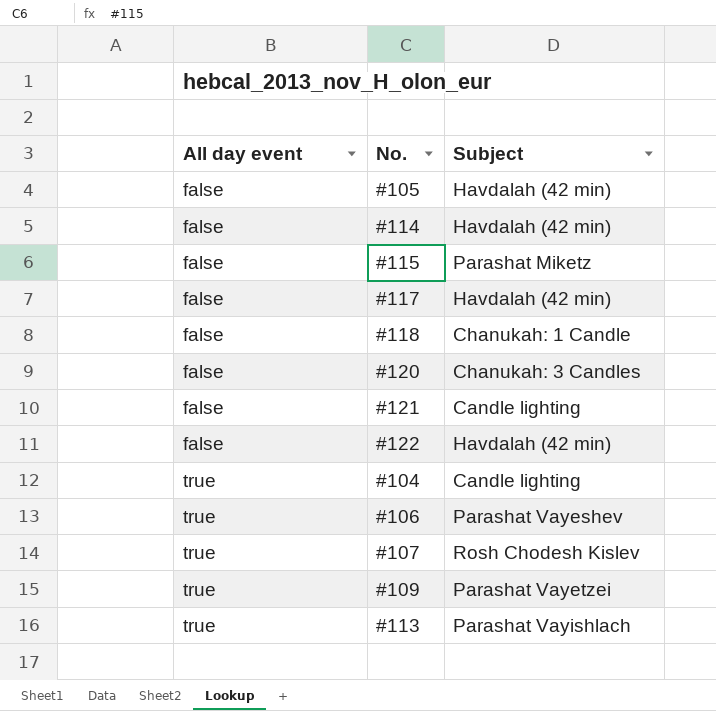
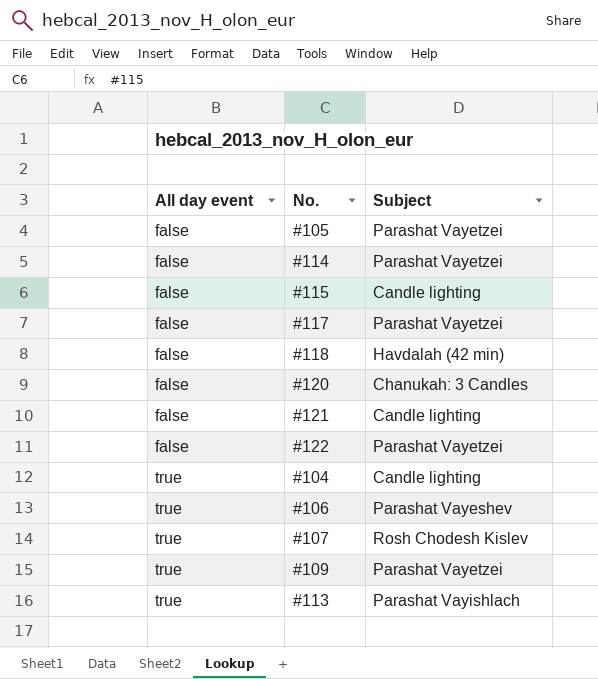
#105 | Subject: Havdalah (42 min) -> Parashat Vayetzei
#114 | Subject: Havdalah (42 min) -> Parashat Vayetzei
#115 | Subject: Parashat Miketz -> Candle lighting
#117 | Subject: Havdalah (42 min) -> Parashat Vayetzei
#118 | Subject: Chanukah: 1 Candle -> Havdalah (42 min)
#122 | Subject: Havdalah (42 min) -> Parashat Vayetzei

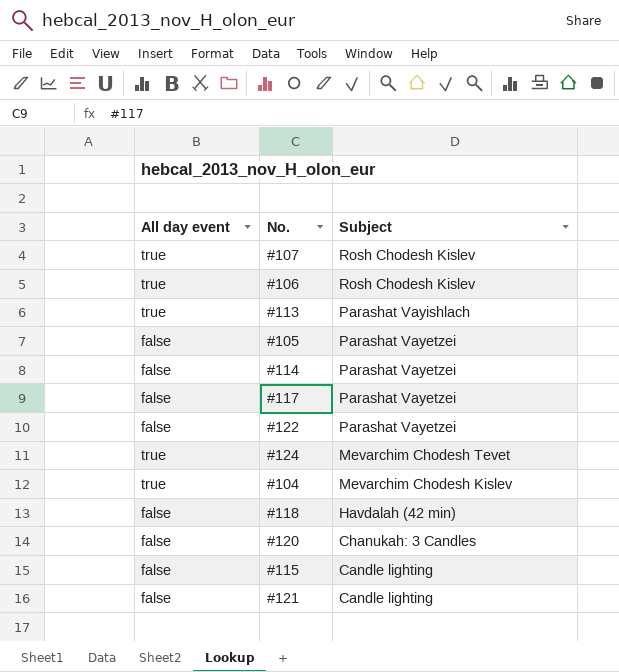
row order: All day event ascending -> Subject descending
row #109: true | Parashat Vayetzei -> none
#106 | Subject: Parashat Vayeshev -> Rosh Chodesh Kislev
row #124: none -> true | Mevarchim Chodesh Tevet
#104 | Subject: Candle lighting -> Mevarchim Chodesh Kislev

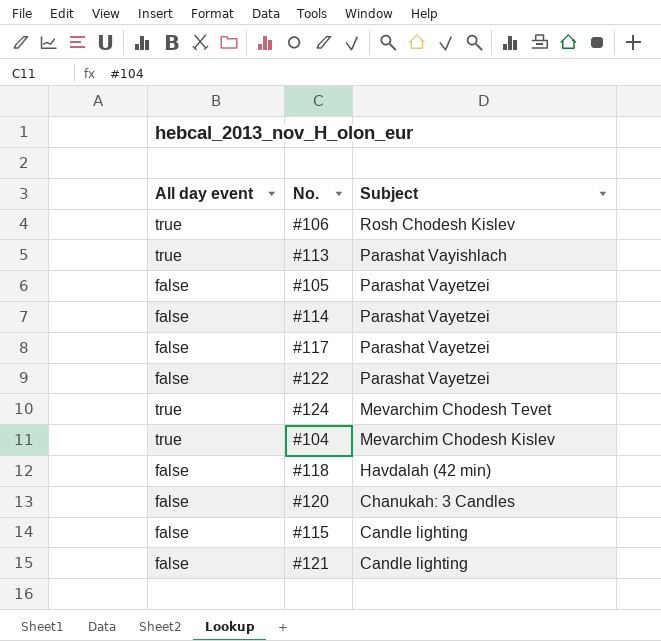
row #107: true | Rosh Chodesh Kislev -> none

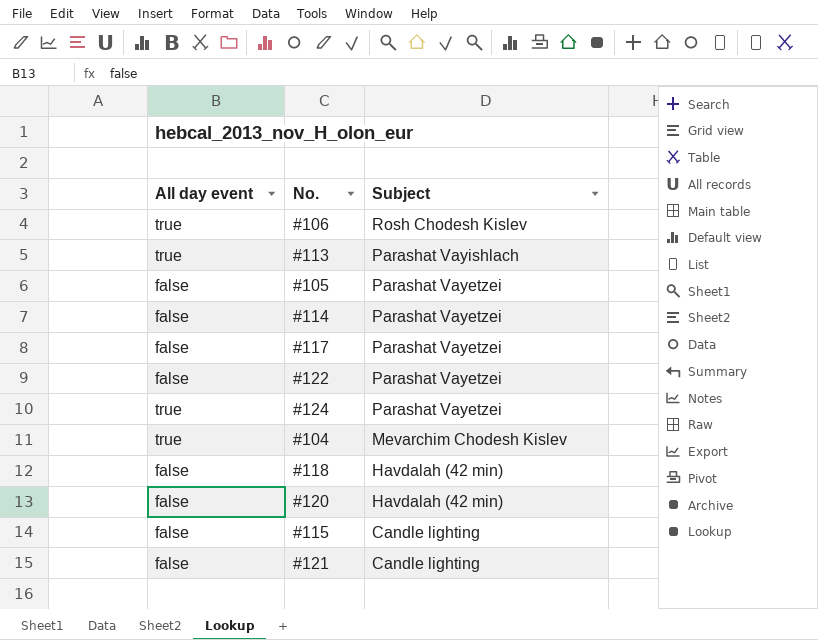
#124 | Subject: Mevarchim Chodesh Tevet -> Parashat Vayetzei
#120 | Subject: Chanukah: 3 Candles -> Havdalah (42 min)

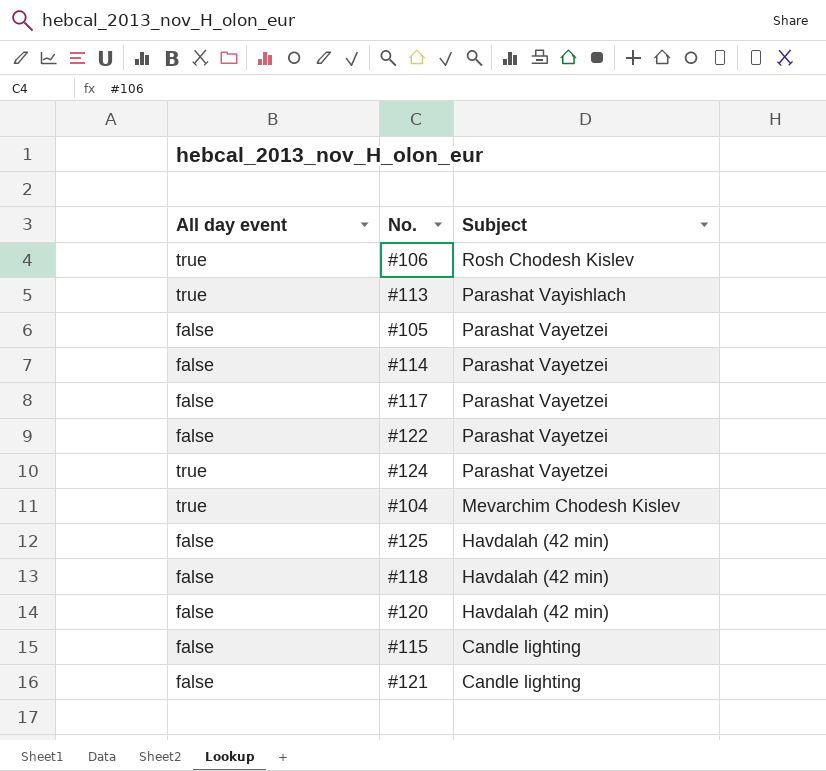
row #125: none -> false | Havdalah (42 min)

